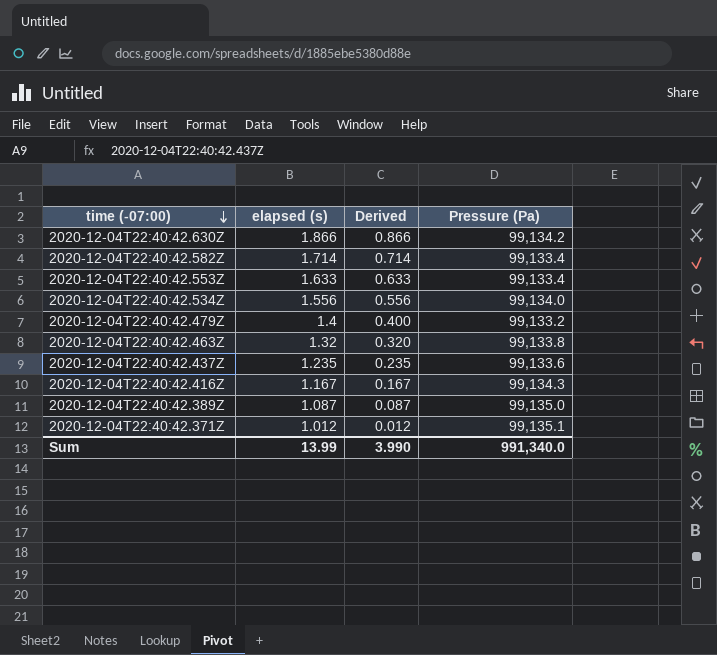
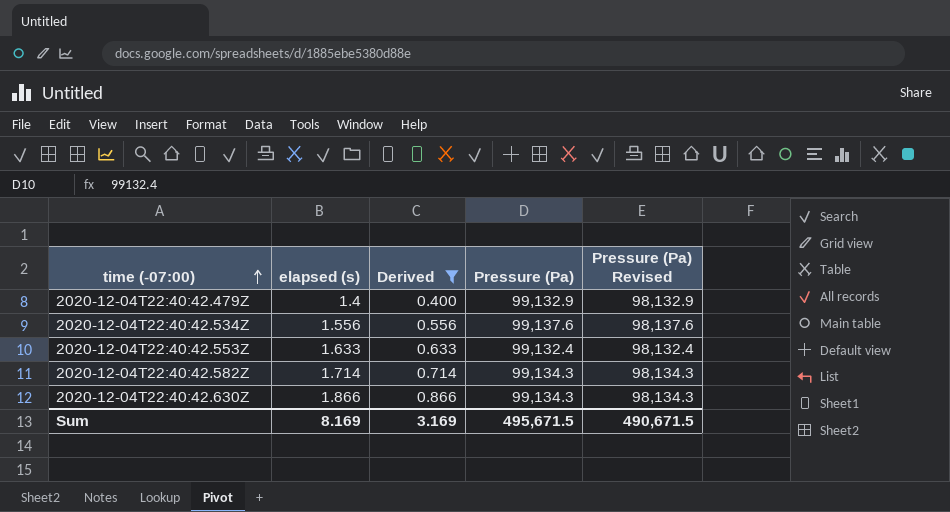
filter: none -> Derived >= 0.400
row order: time (-07:00) descending -> time (-07:00) ascending
column Pressure (Pa) Revised | formula: none -> [Pressure (Pa)] - 1000
2020-12-04T22:40:42.479Z | Pressure (Pa): 99,133.2 -> 99,132.9
2020-12-04T22:40:42.534Z | Pressure (Pa): 99,134.0 -> 99,137.6
2020-12-04T22:40:42.553Z | Pressure (Pa): 99,133.4 -> 99,132.4
2020-12-04T22:40:42.582Z | Pressure (Pa): 99,133.4 -> 99,134.3
2020-12-04T22:40:42.630Z | Pressure (Pa): 99,134.2 -> 99,134.3
Sum | elapsed (s): 13.99 -> 8.169
Sum | Derived: 3.990 -> 3.169
Sum | Pressure (Pa): 991,340.0 -> 495,671.5

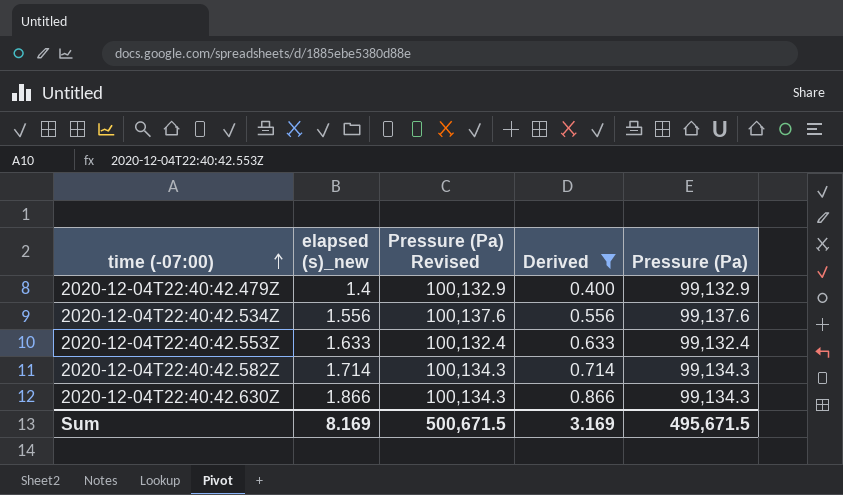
column name: elapsed (s) -> elapsed (s)_new
column Pressure (Pa) Revised | formula: [Pressure (Pa)] - 1000 -> [Pressure (Pa)] + 1000
column Pressure (Pa) Revised | position: 5 -> 3
Sum | Pressure (Pa) Revised: 490,671.5 -> 500,671.5

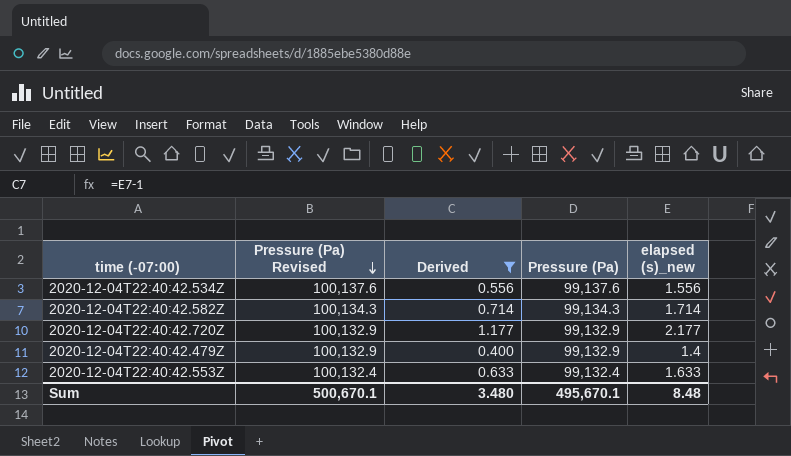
row order: time (-07:00) ascending -> Pressure (Pa) Revised descending
column elapsed (s)_new | position: 2 -> 5
row 2020-12-04T22:40:42.630Z: 1.866 | 100,134.3 | 0.866 | 99,134.3 -> none
row 2020-12-04T22:40:42.720Z: none -> 100,132.9 | 1.177 | 99,132.9 | 2.177
Sum | Pressure (Pa) Revised: 500,671.5 -> 500,670.1
Sum | Derived: 3.169 -> 3.480
Sum | Pressure (Pa): 495,671.5 -> 495,670.1
Sum | elapsed (s)_new: 8.169 -> 8.48

